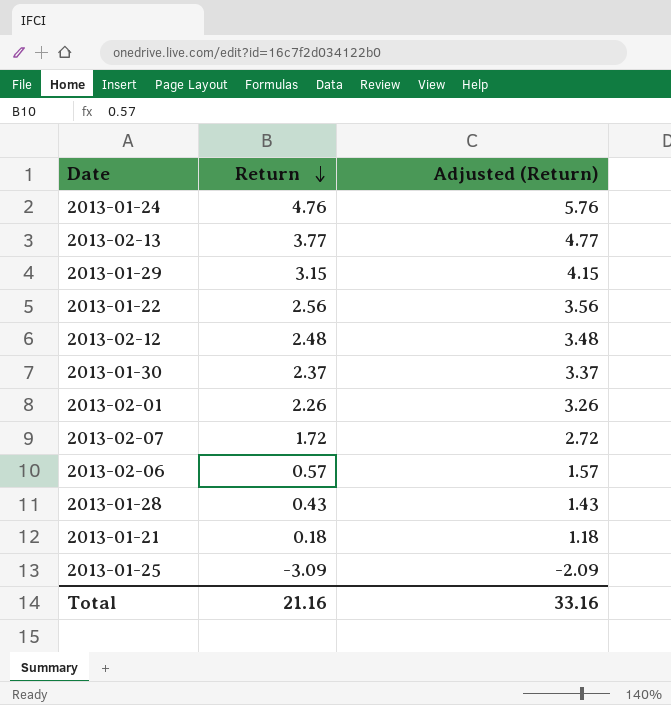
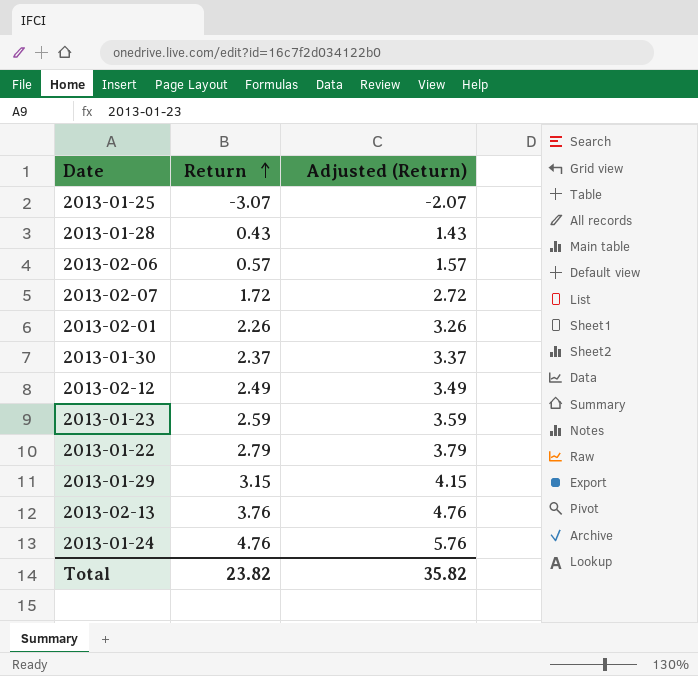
row order: Return descending -> Return ascending
row 2013-01-21: 0.18 | 1.18 -> none
2013-01-25 | Return: -3.09 -> -3.07
2013-01-25 | Adjusted (Return): -2.09 -> -2.07
2013-02-12 | Return: 2.48 -> 2.49
2013-02-12 | Adjusted (Return): 3.48 -> 3.49
row 2013-01-23: none -> 2.59 | 3.59
2013-01-22 | Return: 2.56 -> 2.79
2013-01-22 | Adjusted (Return): 3.56 -> 3.79
2013-02-13 | Return: 3.77 -> 3.76
2013-02-13 | Adjusted (Return): 4.77 -> 4.76
Total | Return: 21.16 -> 23.82
Total | Adjusted (Return): 33.16 -> 35.82

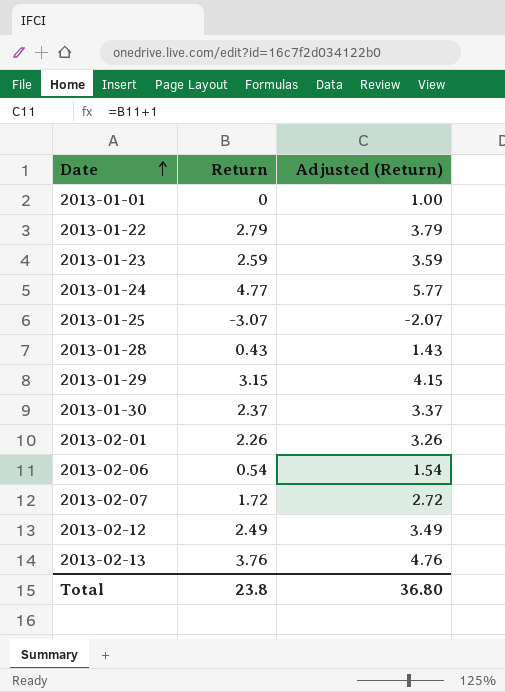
row order: Return ascending -> Date ascending
row 2013-01-01: none -> 0 | 1.00
2013-01-24 | Return: 4.76 -> 4.77
2013-01-24 | Adjusted (Return): 5.76 -> 5.77
2013-02-06 | Return: 0.57 -> 0.54
2013-02-06 | Adjusted (Return): 1.57 -> 1.54
Total | Return: 23.82 -> 23.8
Total | Adjusted (Return): 35.82 -> 36.80

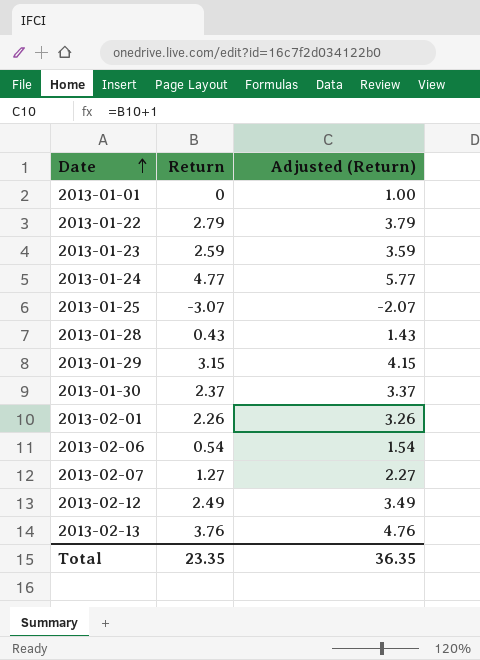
2013-02-07 | Return: 1.72 -> 1.27
2013-02-07 | Adjusted (Return): 2.72 -> 2.27
Total | Return: 23.8 -> 23.35
Total | Adjusted (Return): 36.80 -> 36.35

